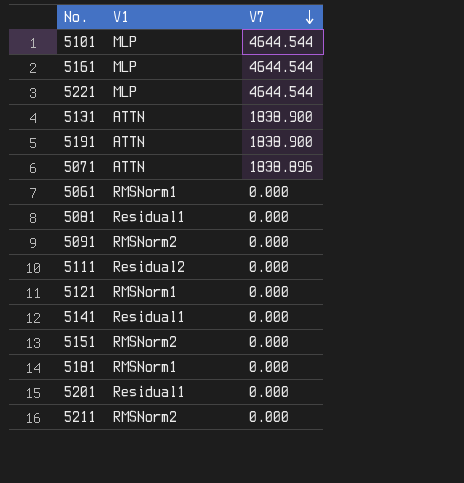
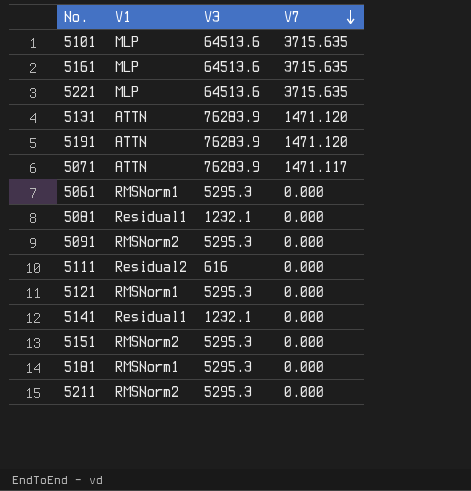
column V3 | position: none -> 3
row 5201: Residual1 | 0.000 -> none
5101 | V7: 4644.544 -> 3715.635
5161 | V7: 4644.544 -> 3715.635
5221 | V7: 4644.544 -> 3715.635
5131 | V7: 1838.900 -> 1471.120
5191 | V7: 1838.900 -> 1471.120
5071 | V7: 1838.896 -> 1471.117

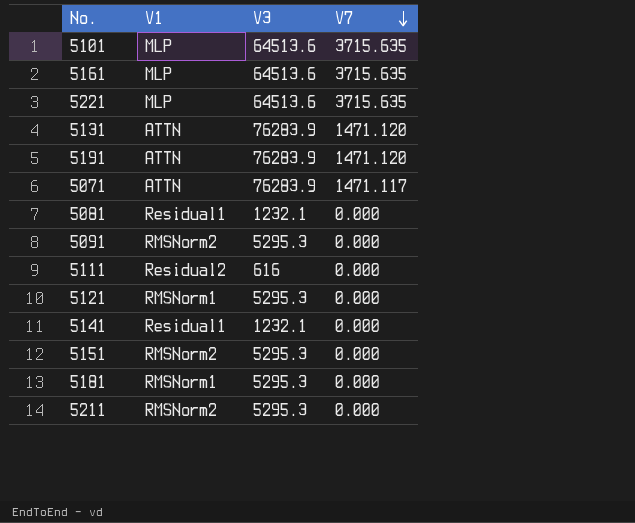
row 5061: RMSNorm1 | 5295.3 | 0.000 -> none

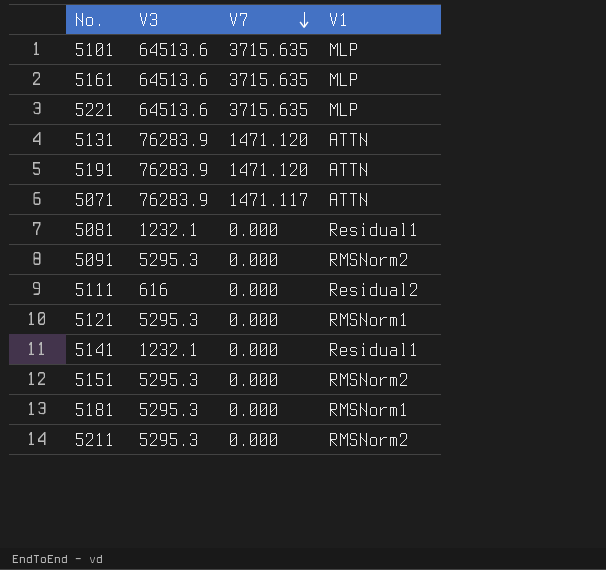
column V1 | position: 2 -> 4

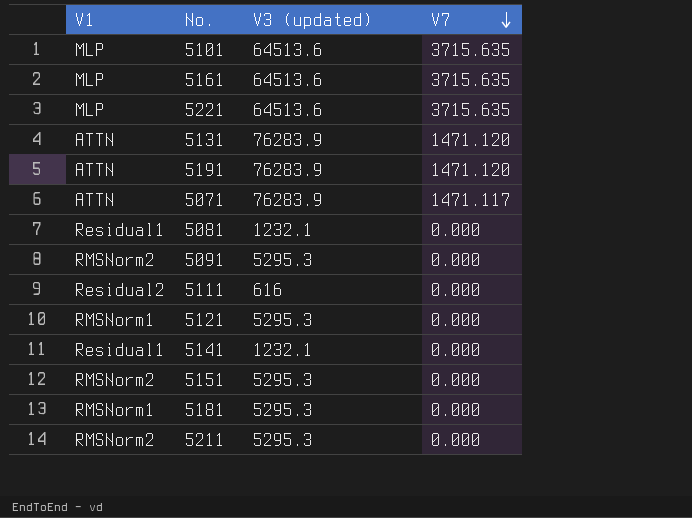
column V1 | position: 4 -> 1
column name: V3 -> V3 (updated)

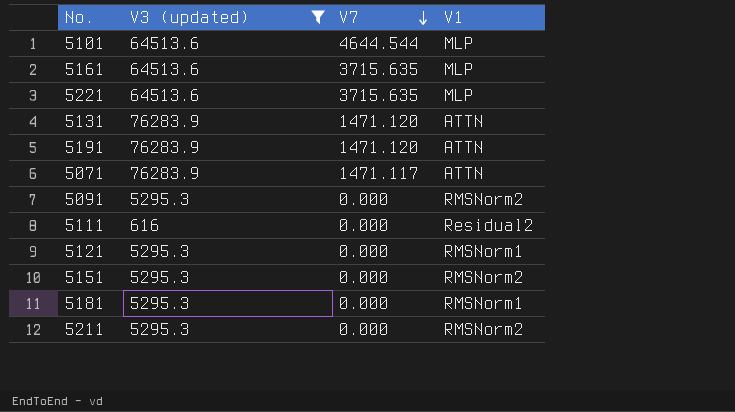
filter: none -> V3 (updated) != 1232.1
column V1 | position: 1 -> 4
5101 | V7: 3715.635 -> 4644.544

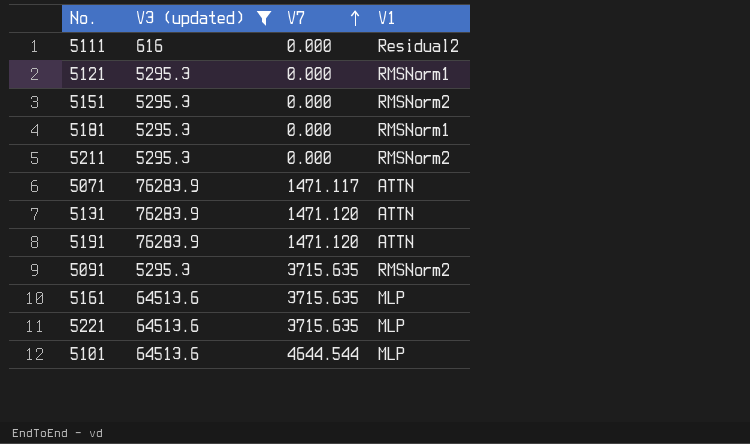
row order: V7 descending -> V7 ascending
5091 | V7: 0.000 -> 3715.635

